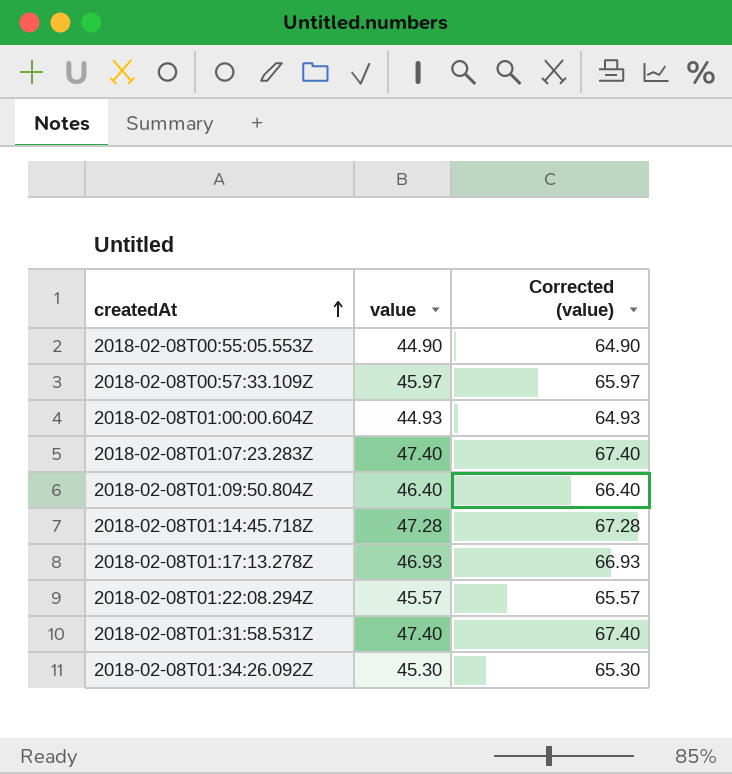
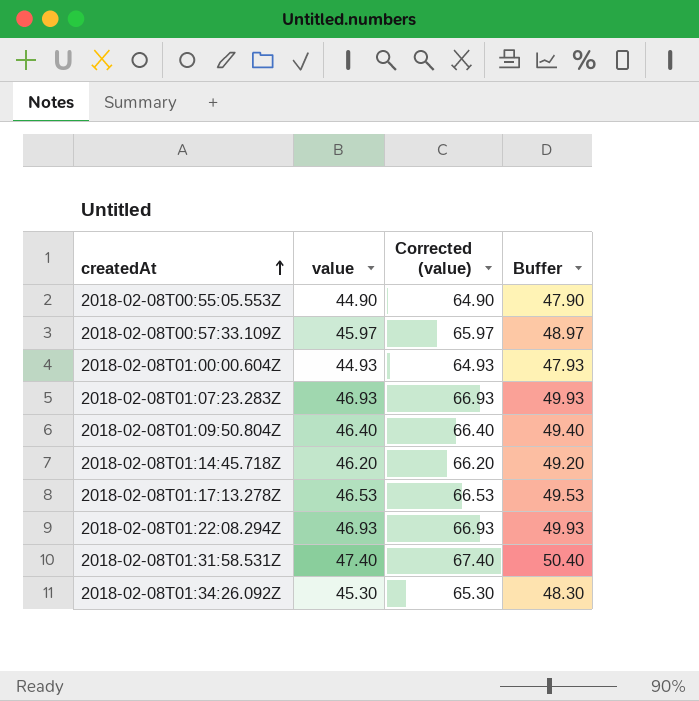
column Buffer | formula: none -> [value] + 3
2018-02-08T01:07:23.283Z | value: 47.40 -> 46.93
2018-02-08T01:07:23.283Z | Corrected (value): 67.40 -> 66.93
2018-02-08T01:14:45.718Z | value: 47.28 -> 46.20
2018-02-08T01:14:45.718Z | Corrected (value): 67.28 -> 66.20
2018-02-08T01:17:13.278Z | value: 46.93 -> 46.53
2018-02-08T01:17:13.278Z | Corrected (value): 66.93 -> 66.53
2018-02-08T01:22:08.294Z | value: 45.57 -> 46.93
2018-02-08T01:22:08.294Z | Corrected (value): 65.57 -> 66.93

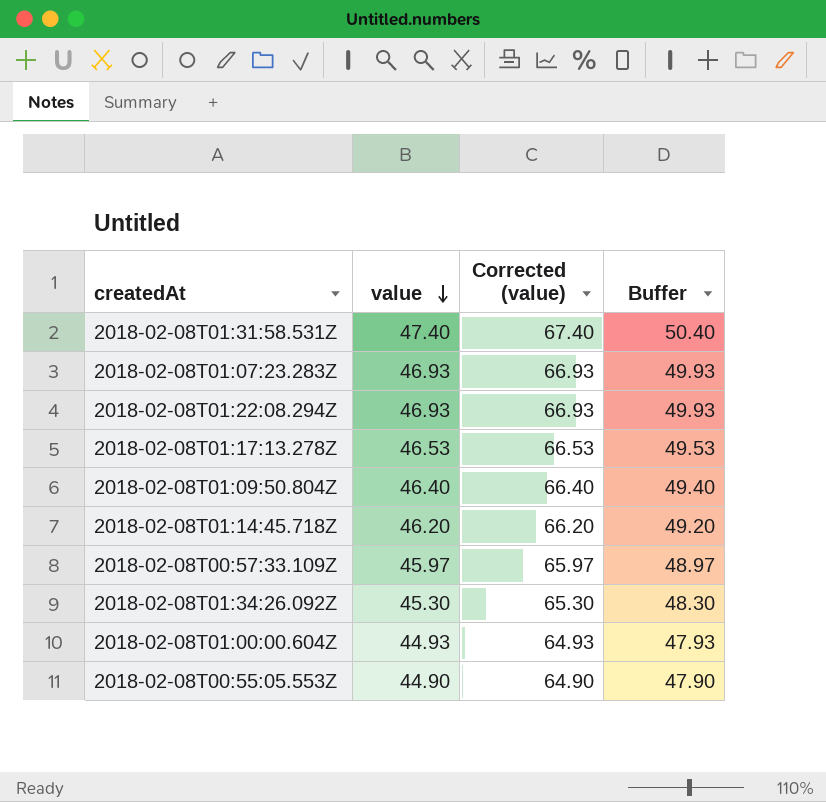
row order: createdAt ascending -> value descending

